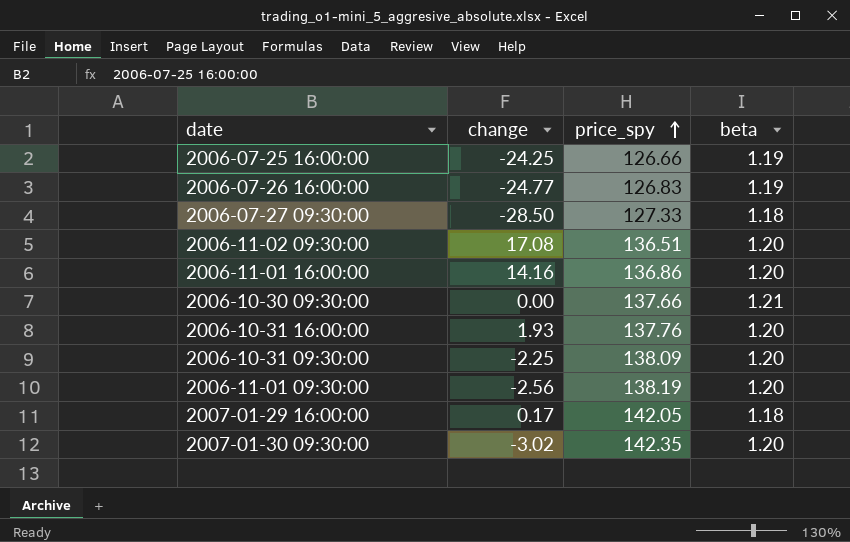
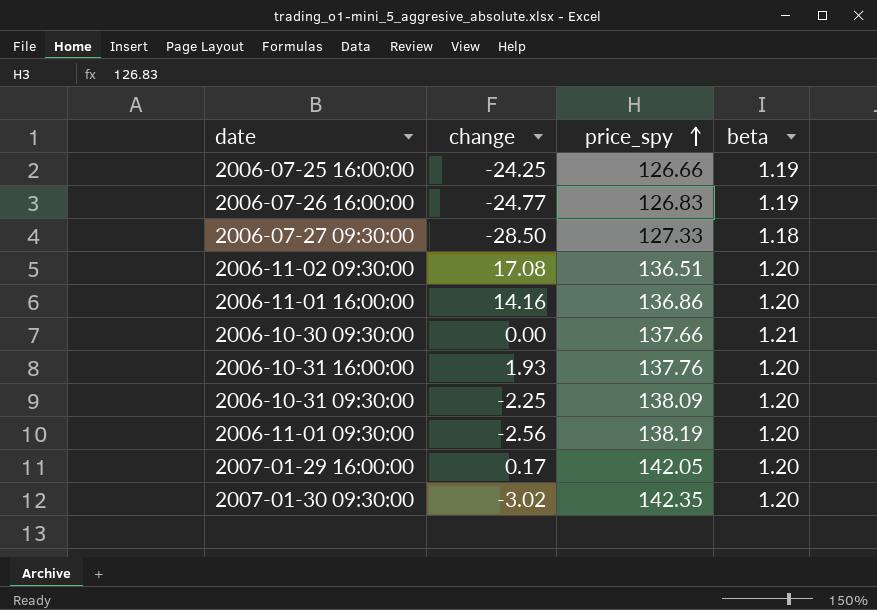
2007-01-29 16:00:00 | beta: 1.18 -> 1.20

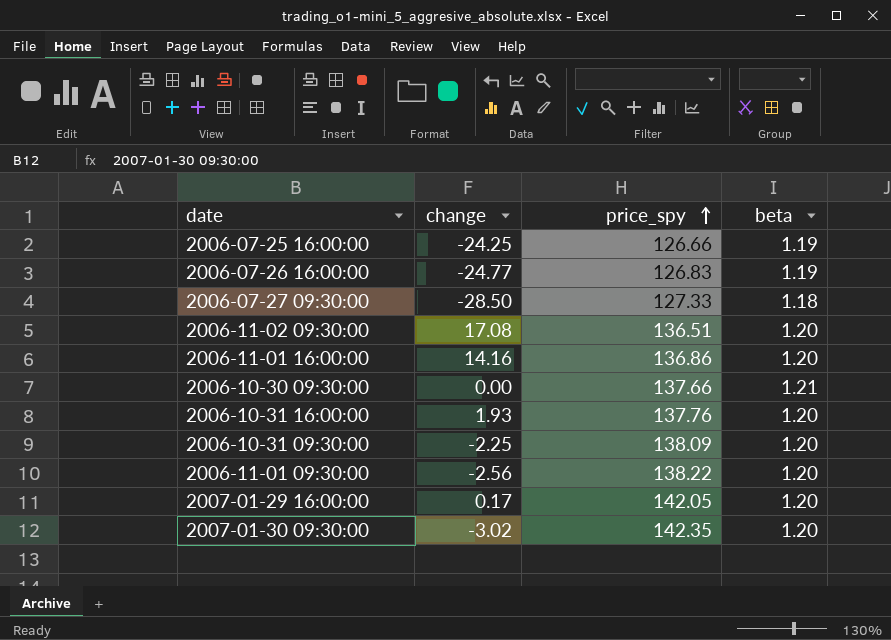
2006-11-01 09:30:00 | price_spy: 138.19 -> 138.22

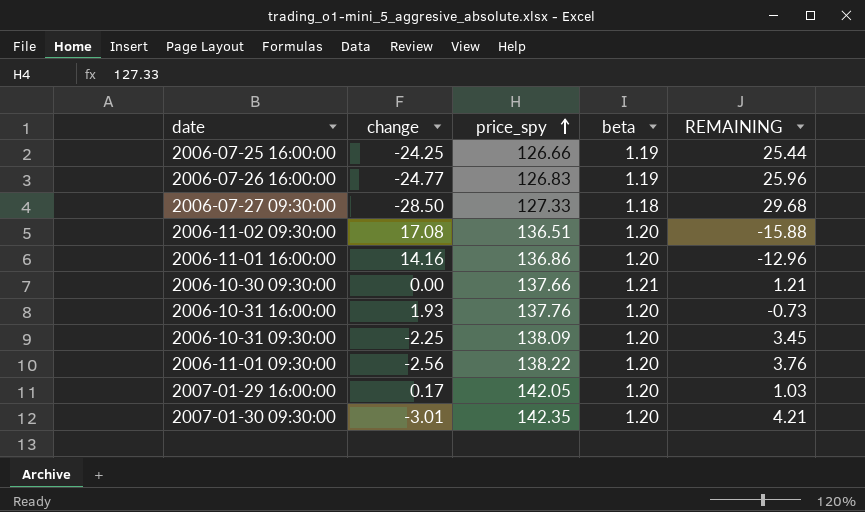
column REMAINING | formula: none -> [beta] - [change]
2007-01-30 09:30:00 | change: -3.02 -> -3.01

